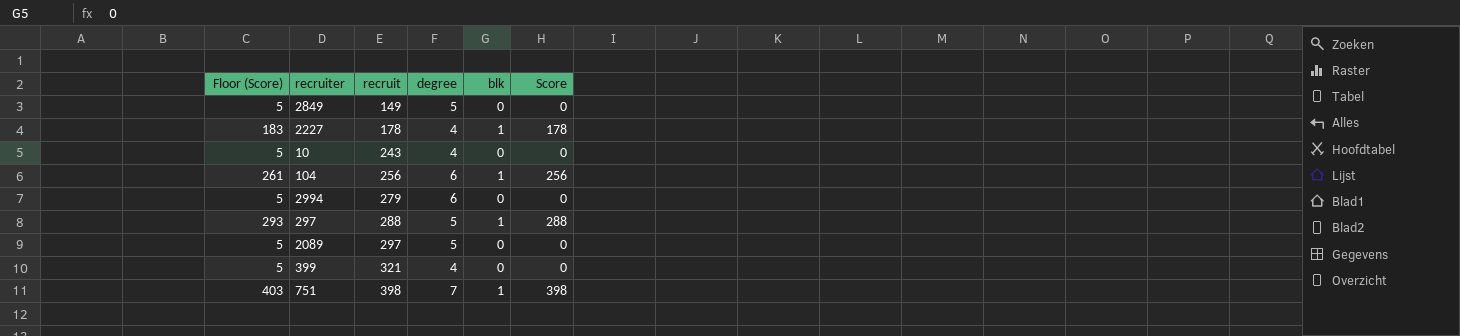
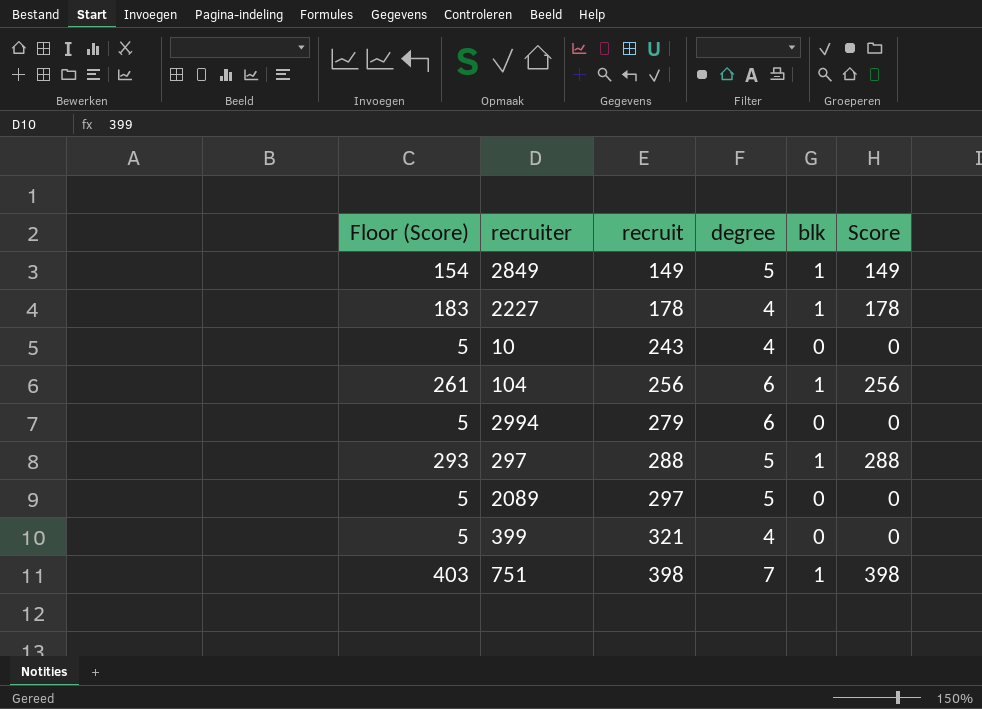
2849 | Floor (Score): 5 -> 154
2849 | blk: 0 -> 1
2849 | Score: 0 -> 149

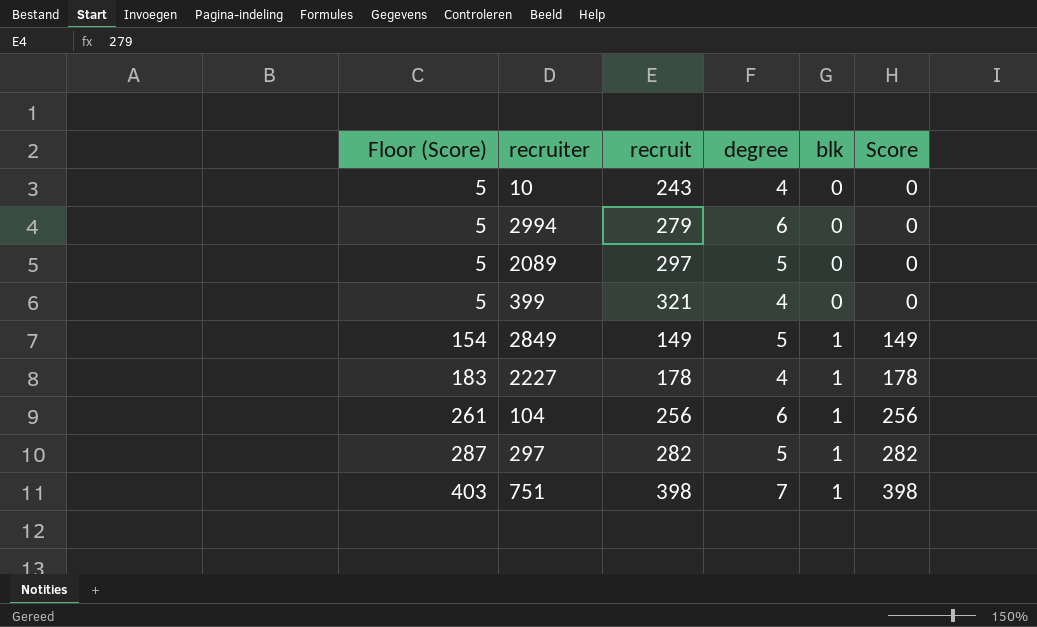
row order: recruit ascending -> Floor (Score) ascending
297 | Floor (Score): 293 -> 287
297 | recruit: 288 -> 282
297 | Score: 288 -> 282

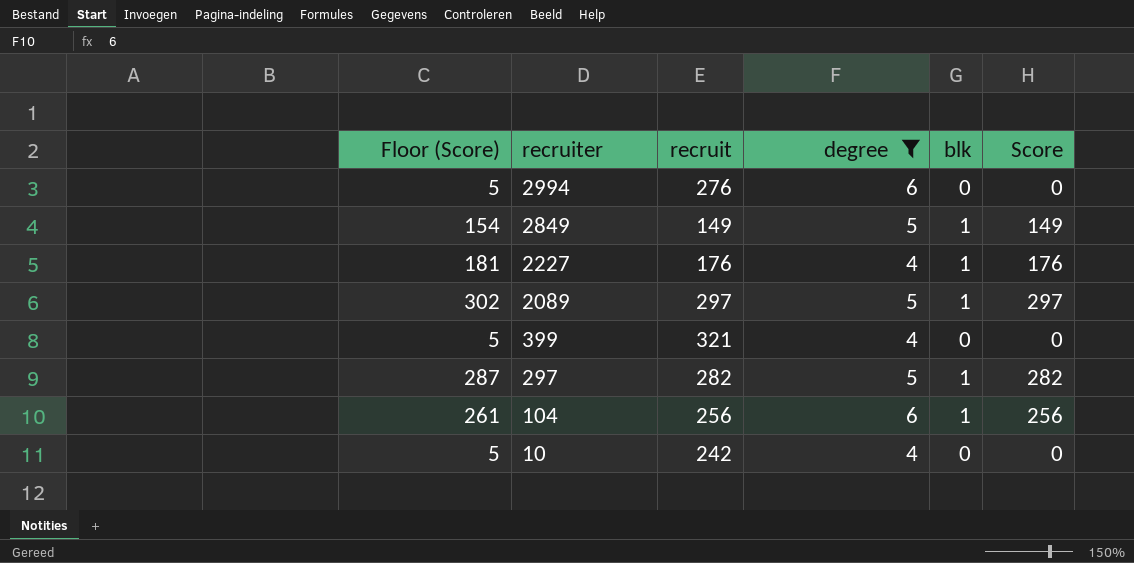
filter: none -> degree != 7
row order: Floor (Score) ascending -> recruiter descending
2994 | recruit: 279 -> 276
2227 | Floor (Score): 183 -> 181
2227 | recruit: 178 -> 176
2227 | Score: 178 -> 176
2089 | Floor (Score): 5 -> 302
2089 | blk: 0 -> 1
2089 | Score: 0 -> 297
10 | recruit: 243 -> 242

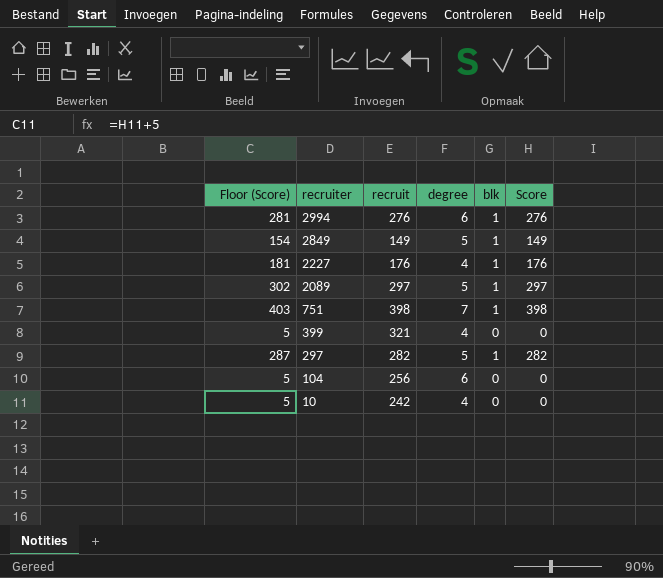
filter: degree != 7 -> none
2994 | Floor (Score): 5 -> 281
2994 | blk: 0 -> 1
2994 | Score: 0 -> 276
104 | Floor (Score): 261 -> 5
104 | blk: 1 -> 0
104 | Score: 256 -> 0

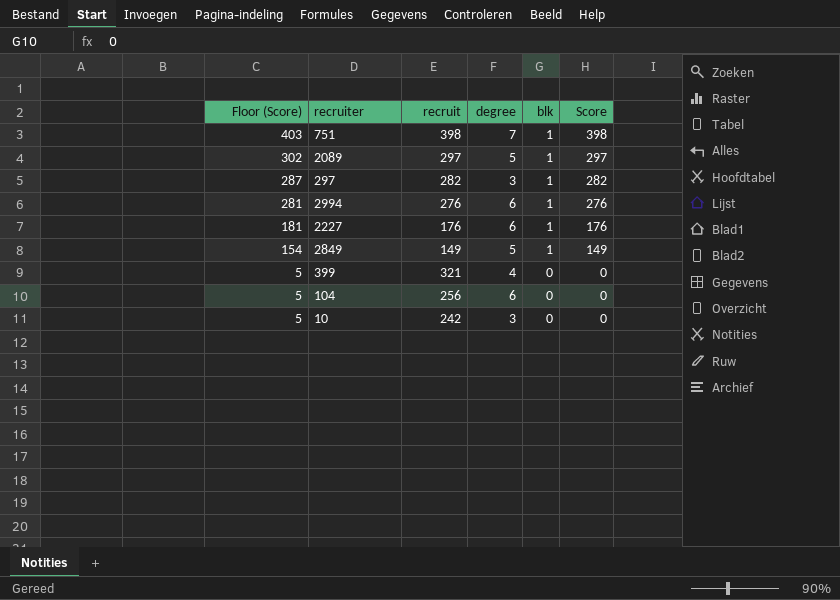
row order: recruiter descending -> Floor (Score) descending
297 | degree: 5 -> 3
2227 | degree: 4 -> 6
10 | degree: 4 -> 3

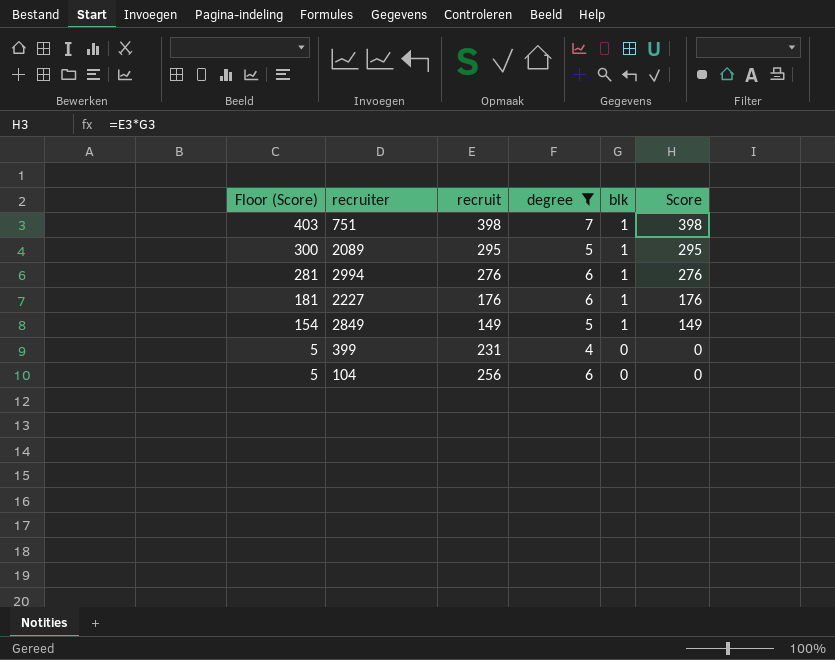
filter: none -> degree != 3
2089 | Floor (Score): 302 -> 300
2089 | recruit: 297 -> 295
2089 | Score: 297 -> 295
399 | recruit: 321 -> 231

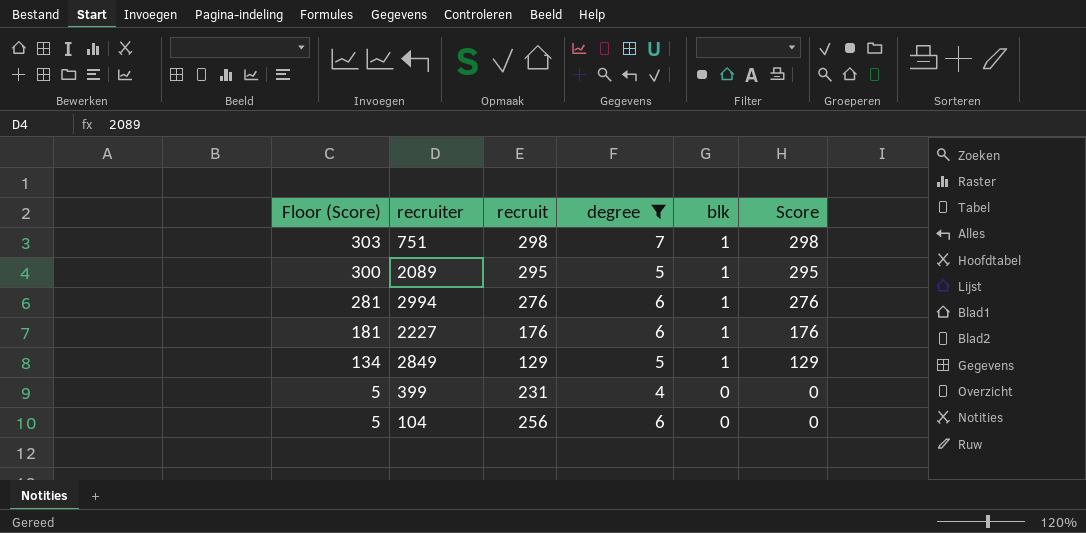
751 | Floor (Score): 403 -> 303
751 | recruit: 398 -> 298
751 | Score: 398 -> 298
2849 | Floor (Score): 154 -> 134
2849 | recruit: 149 -> 129
2849 | Score: 149 -> 129

